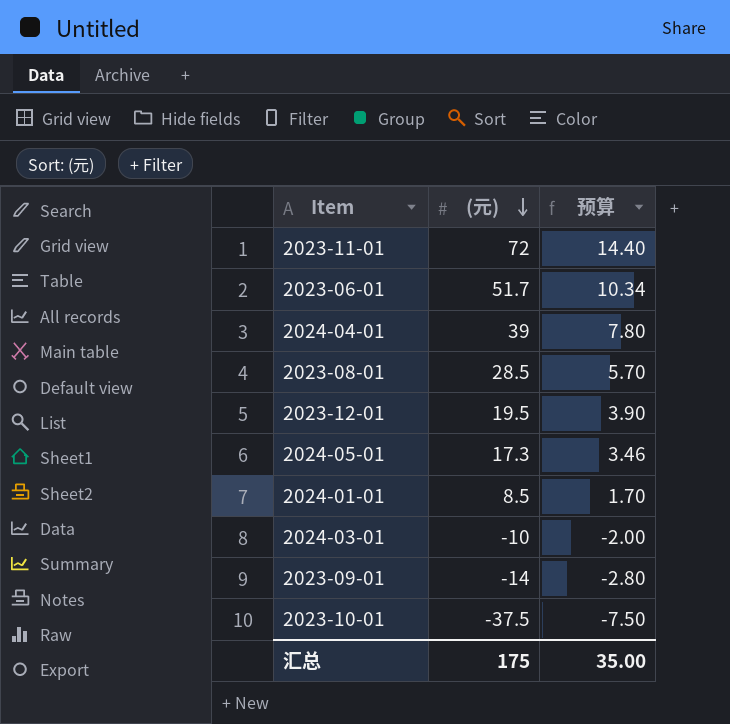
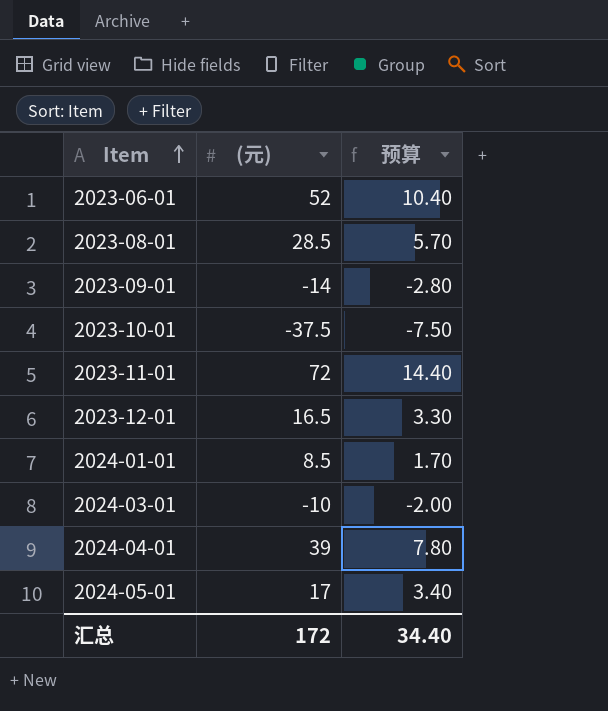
row order: (元) descending -> Item ascending
2023-06-01 | (元): 51.7 -> 52
2023-06-01 | 预算: 10.34 -> 10.40
2023-12-01 | (元): 19.5 -> 16.5
2023-12-01 | 预算: 3.90 -> 3.30
2024-05-01 | (元): 17.3 -> 17
2024-05-01 | 预算: 3.46 -> 3.40
汇总 | (元): 175 -> 172
汇总 | 预算: 35.00 -> 34.40

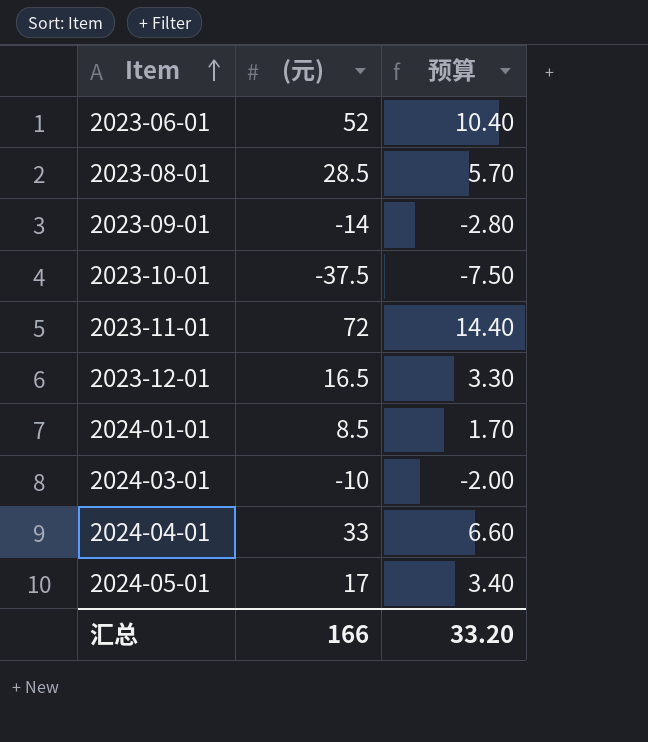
2024-04-01 | (元): 39 -> 33
2024-04-01 | 预算: 7.80 -> 6.60
汇总 | (元): 172 -> 166
汇总 | 预算: 34.40 -> 33.20

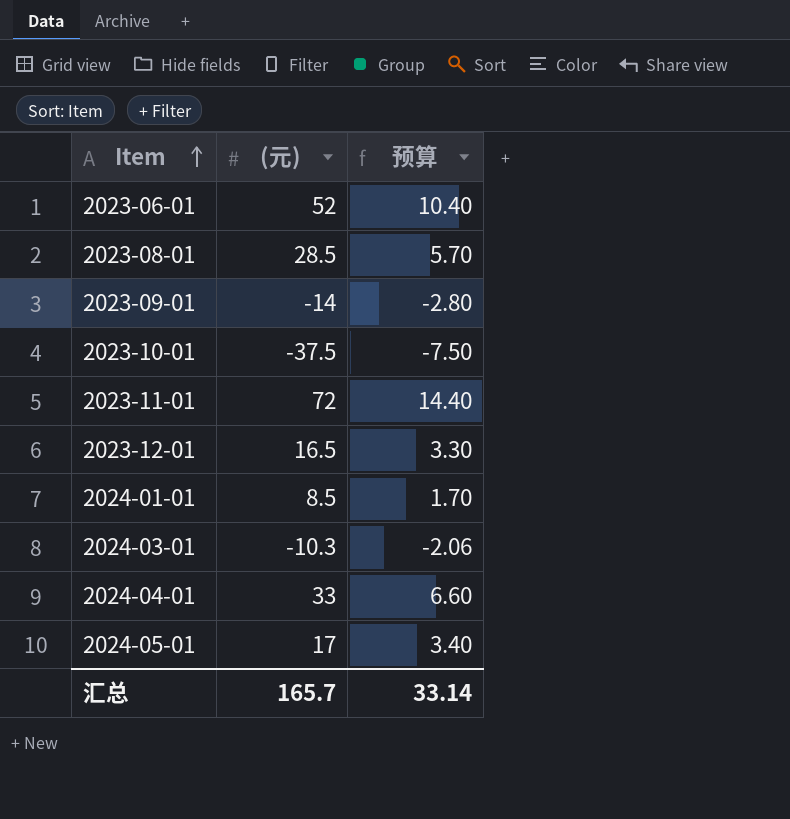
2024-03-01 | (元): -10 -> -10.3
2024-03-01 | 预算: -2.00 -> -2.06
汇总 | (元): 166 -> 165.7
汇总 | 预算: 33.20 -> 33.14

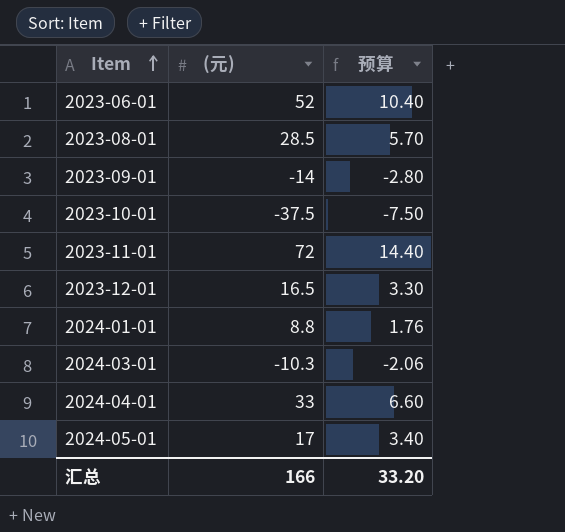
2024-01-01 | (元): 8.5 -> 8.8
2024-01-01 | 预算: 1.70 -> 1.76
汇总 | (元): 165.7 -> 166
汇总 | 预算: 33.14 -> 33.20

